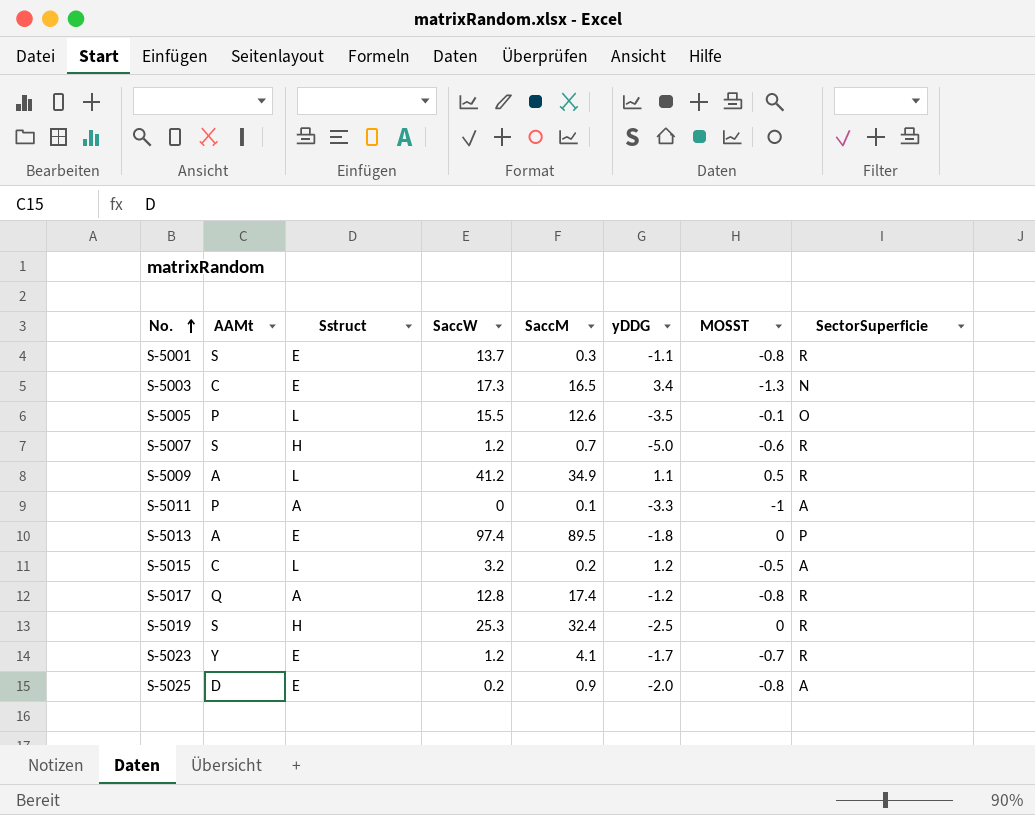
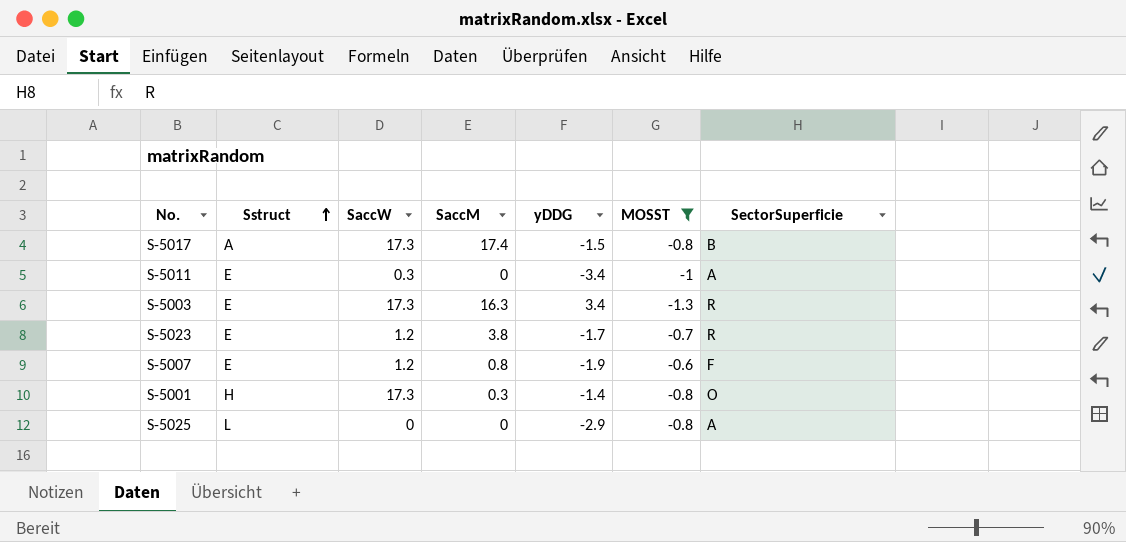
filter: none -> MOSST <= -0.6
row order: No. ascending -> Sstruct ascending
column AAMt | position: 2 -> none
S-5017 | SaccW: 12.8 -> 17.3
S-5017 | yDDG: -1.2 -> -1.5
S-5017 | SectorSuperficie: R -> B
S-5011 | Sstruct: A -> E
S-5011 | SaccW: 0 -> 0.3
S-5011 | SaccM: 0.1 -> 0
S-5011 | yDDG: -3.3 -> -3.4
S-5003 | SaccM: 16.5 -> 16.3
S-5003 | SectorSuperficie: N -> R
S-5023 | SaccM: 4.1 -> 3.8
S-5007 | Sstruct: H -> E
S-5007 | SaccM: 0.7 -> 0.8
S-5007 | yDDG: -5.0 -> -1.9
S-5007 | SectorSuperficie: R -> F
S-5001 | Sstruct: E -> H
S-5001 | SaccW: 13.7 -> 17.3
S-5001 | yDDG: -1.1 -> -1.4
S-5001 | SectorSuperficie: R -> O
S-5025 | Sstruct: E -> L
S-5025 | SaccW: 0.2 -> 0
S-5025 | SaccM: 0.9 -> 0
S-5025 | yDDG: -2.0 -> -2.9

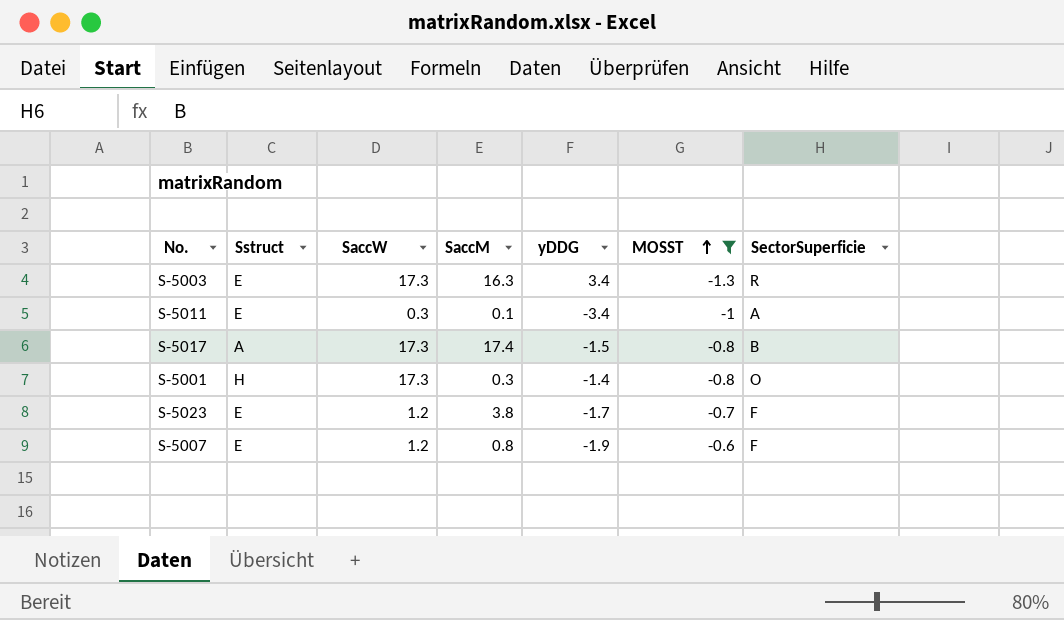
row order: Sstruct ascending -> MOSST ascending
row S-5025: L | 0 | 0 | -2.9 | -0.8 | A -> none
S-5011 | SaccM: 0 -> 0.1
S-5023 | SectorSuperficie: R -> F

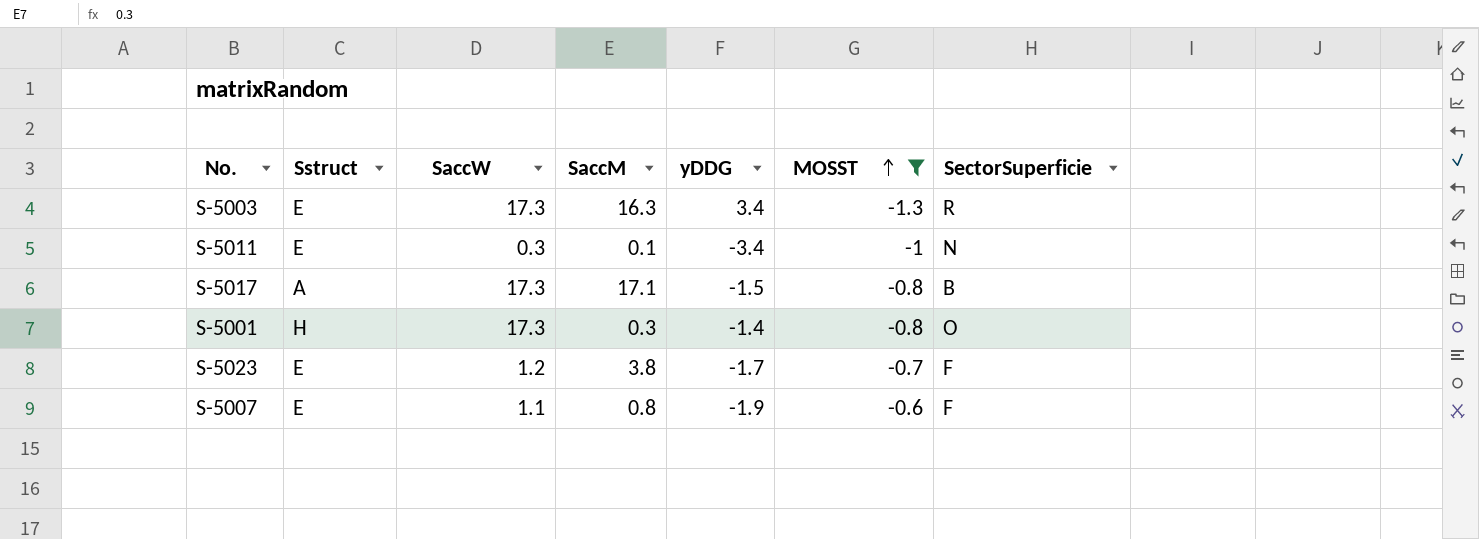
S-5011 | SectorSuperficie: A -> N
S-5017 | SaccM: 17.4 -> 17.1
S-5007 | SaccW: 1.2 -> 1.1

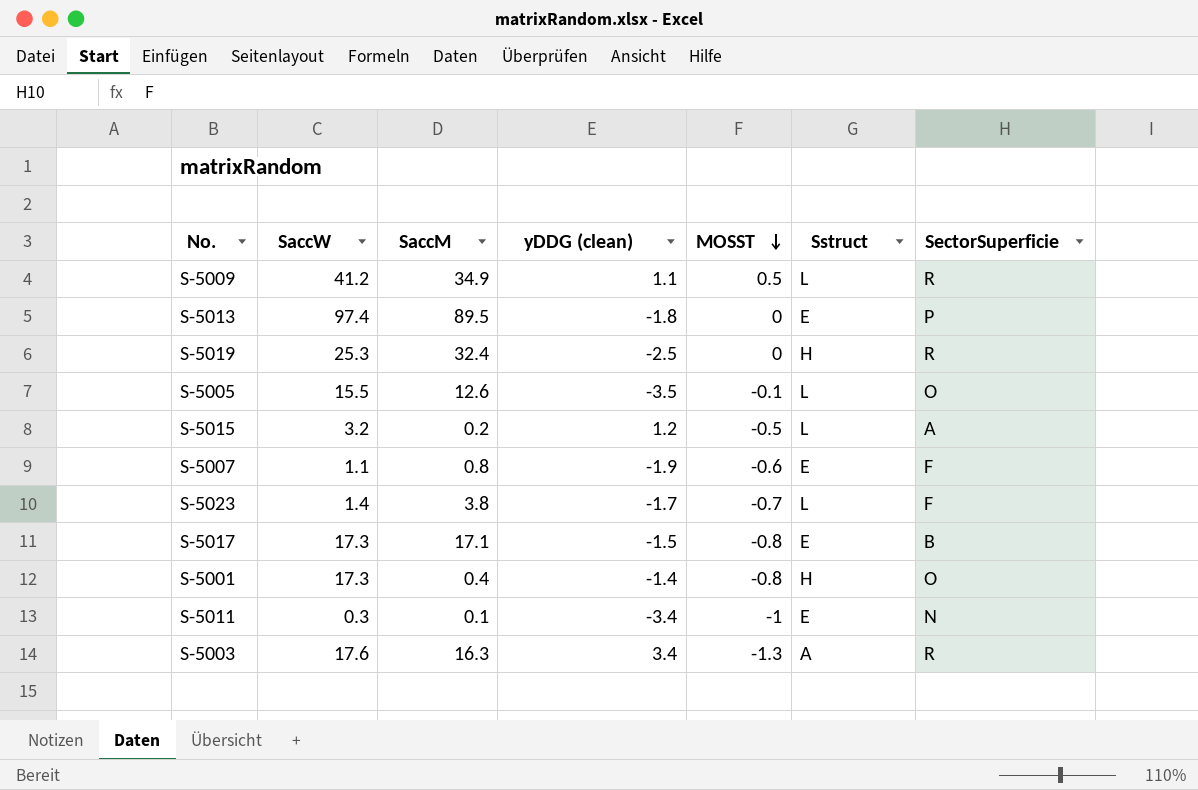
filter: MOSST <= -0.6 -> none
row order: MOSST ascending -> MOSST descending
column name: yDDG -> yDDG (clean)
column Sstruct | position: 2 -> 6
S-5023 | SaccW: 1.2 -> 1.4
S-5023 | Sstruct: E -> L
S-5017 | Sstruct: A -> E
S-5001 | SaccM: 0.3 -> 0.4
S-5003 | SaccW: 17.3 -> 17.6
S-5003 | Sstruct: E -> A

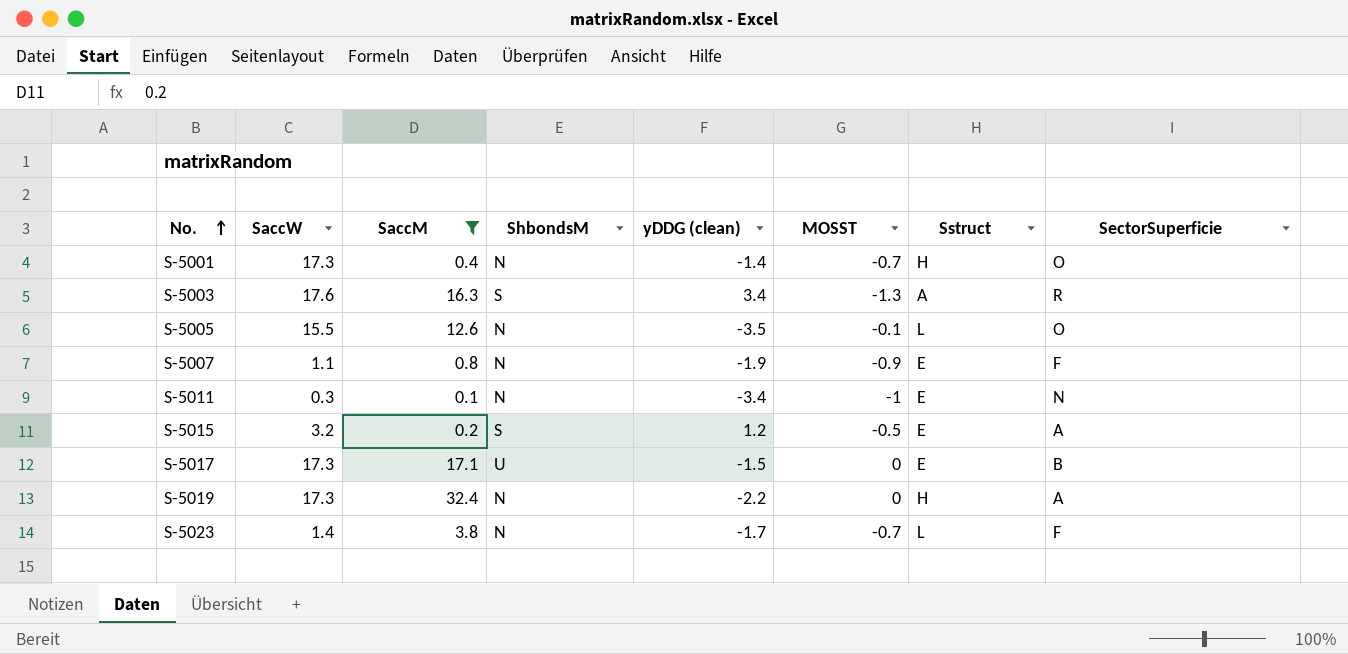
filter: none -> SaccM <= 32.4
row order: MOSST descending -> No. ascending
column ShbondsM | position: none -> 4
S-5001 | MOSST: -0.8 -> -0.7
S-5007 | MOSST: -0.6 -> -0.9
S-5015 | Sstruct: L -> E
S-5017 | MOSST: -0.8 -> 0
S-5019 | SaccW: 25.3 -> 17.3
S-5019 | yDDG (clean): -2.5 -> -2.2
S-5019 | SectorSuperficie: R -> A

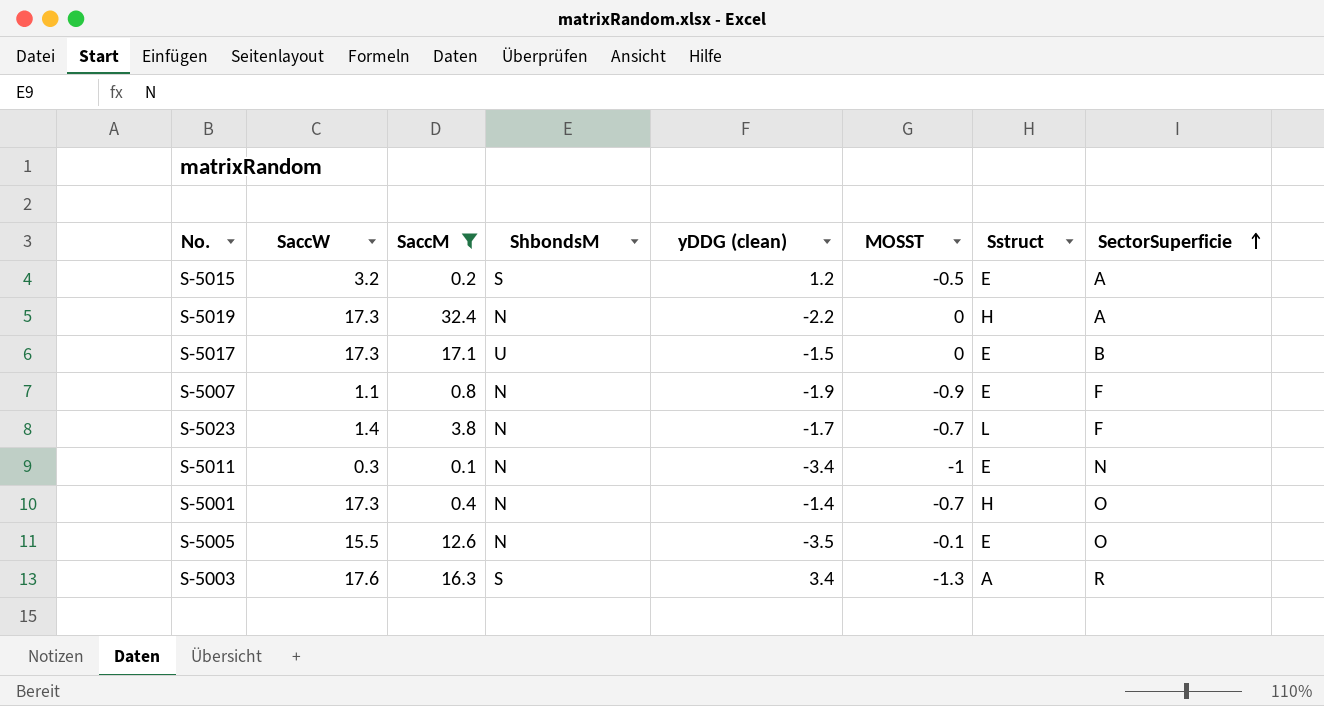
row order: No. ascending -> SectorSuperficie ascending
S-5005 | Sstruct: L -> E

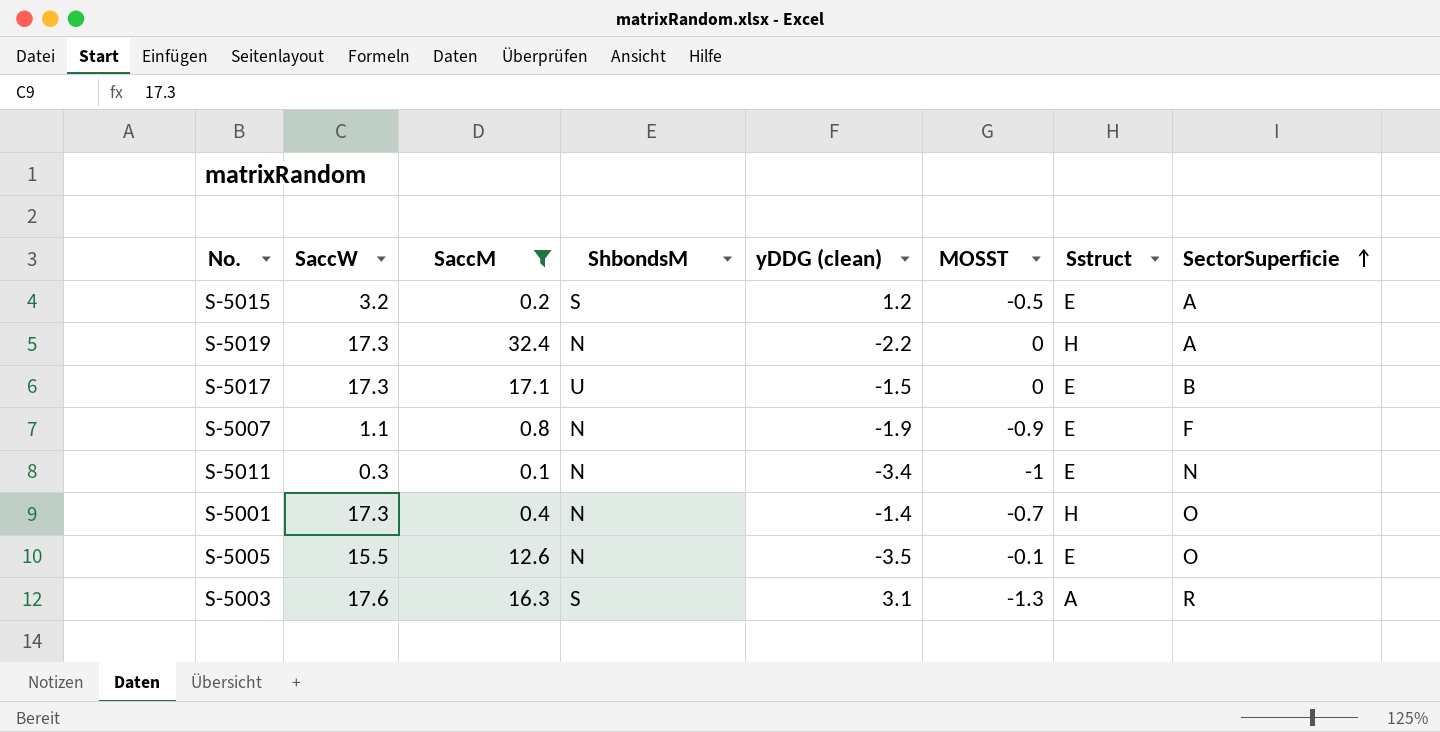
row S-5023: 1.4 | 3.8 | N | -1.7 | -0.7 | L | F -> none
S-5003 | yDDG (clean): 3.4 -> 3.1

